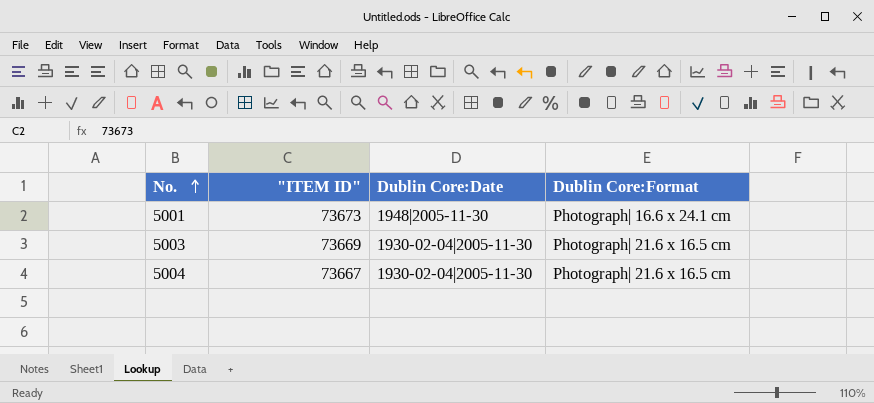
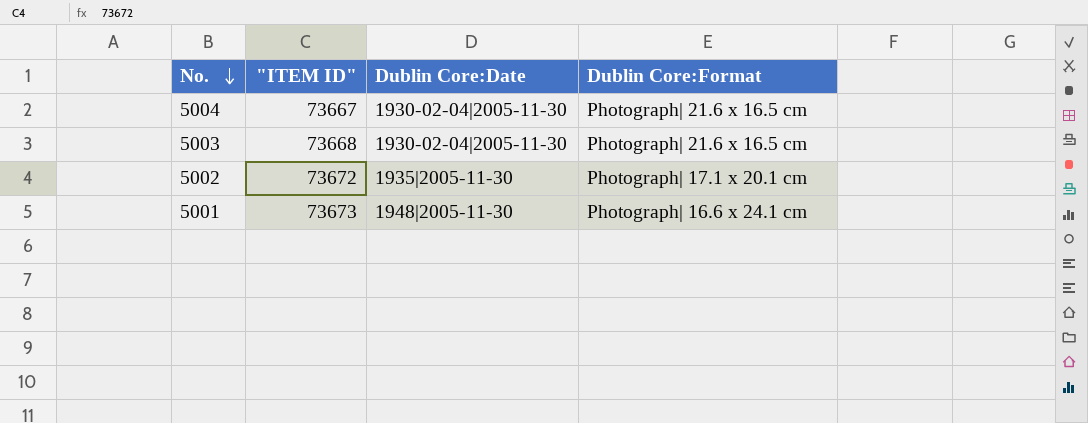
row order: No. ascending -> No. descending
5003 | "ITEM ID": 73669 -> 73668
row 5002: none -> 73672 | 1935|2005-11-30 | Photograph| 17.1 x 20.1 cm

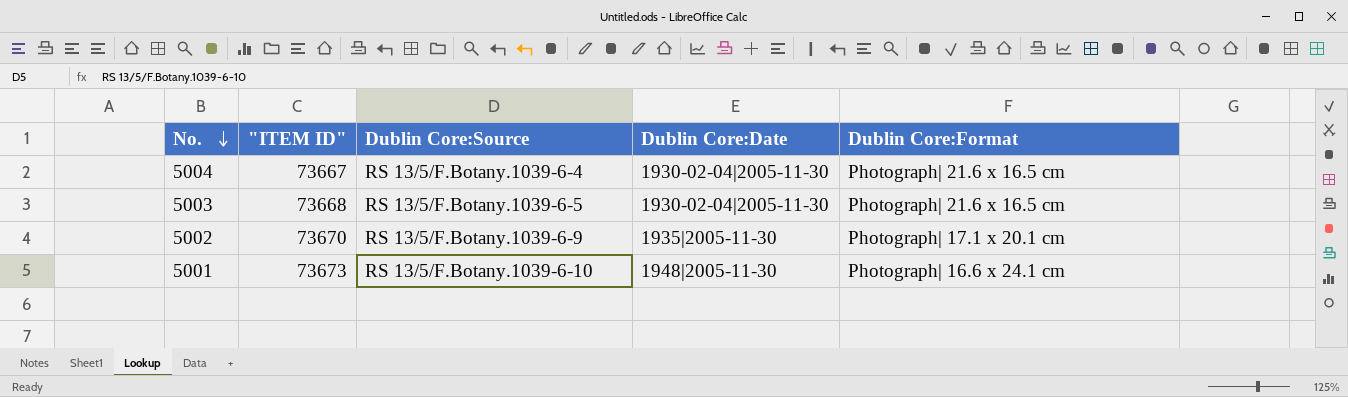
column Dublin Core:Source | position: none -> 3
5002 | "ITEM ID": 73672 -> 73670

